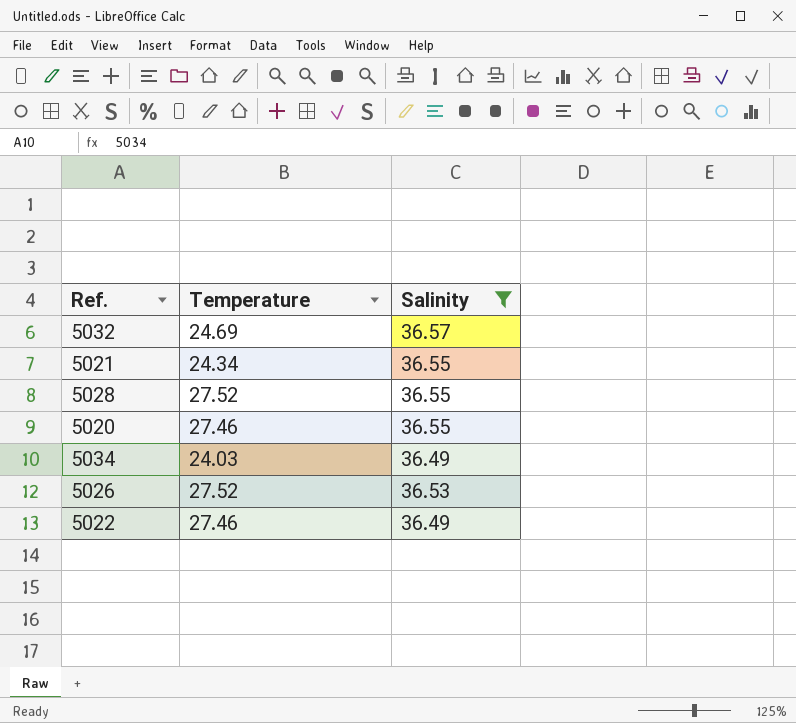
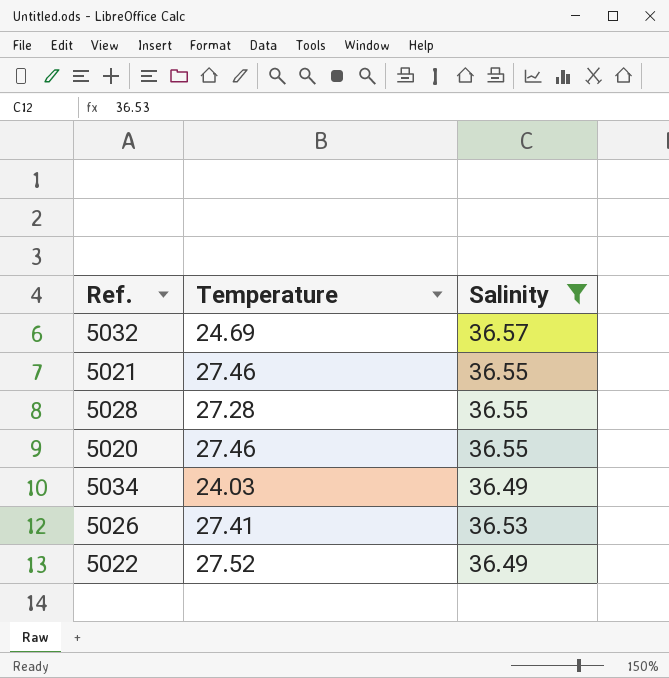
5021 | Temperature: 24.34 -> 27.46
5028 | Temperature: 27.52 -> 27.28
5026 | Temperature: 27.52 -> 27.41
5022 | Temperature: 27.46 -> 27.52

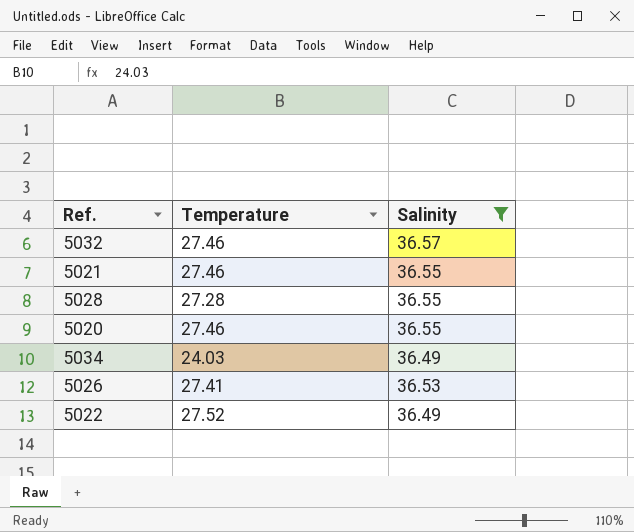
5032 | Temperature: 24.69 -> 27.46

